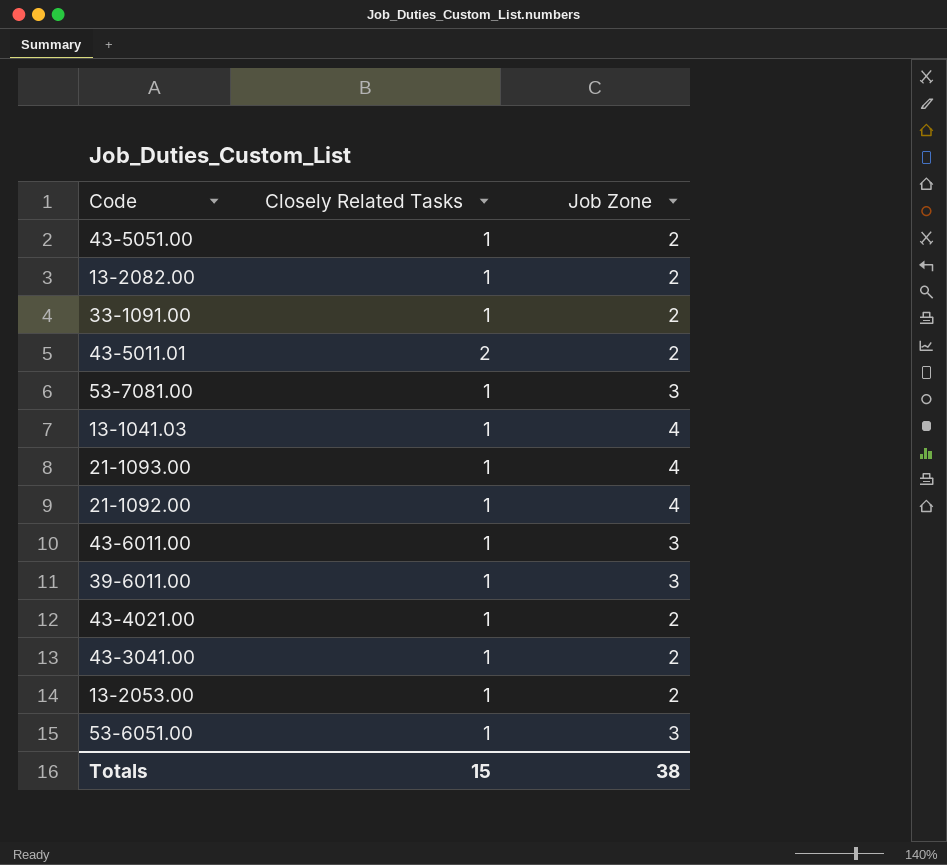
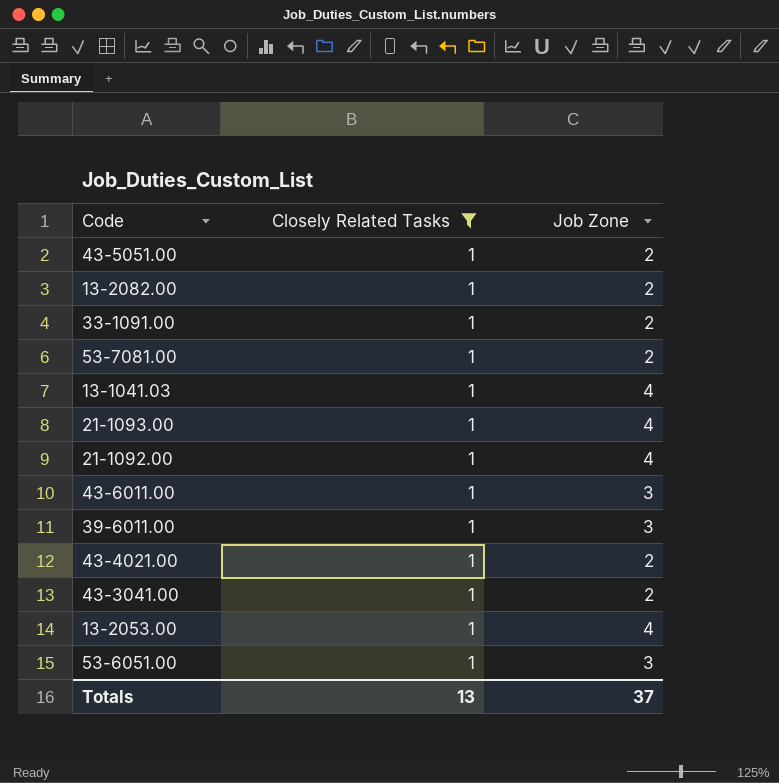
filter: none -> Closely Related Tasks = 1
53-7081.00 | Job Zone: 3 -> 2
13-2053.00 | Job Zone: 2 -> 4
Totals | Closely Related Tasks: 15 -> 13
Totals | Job Zone: 38 -> 37

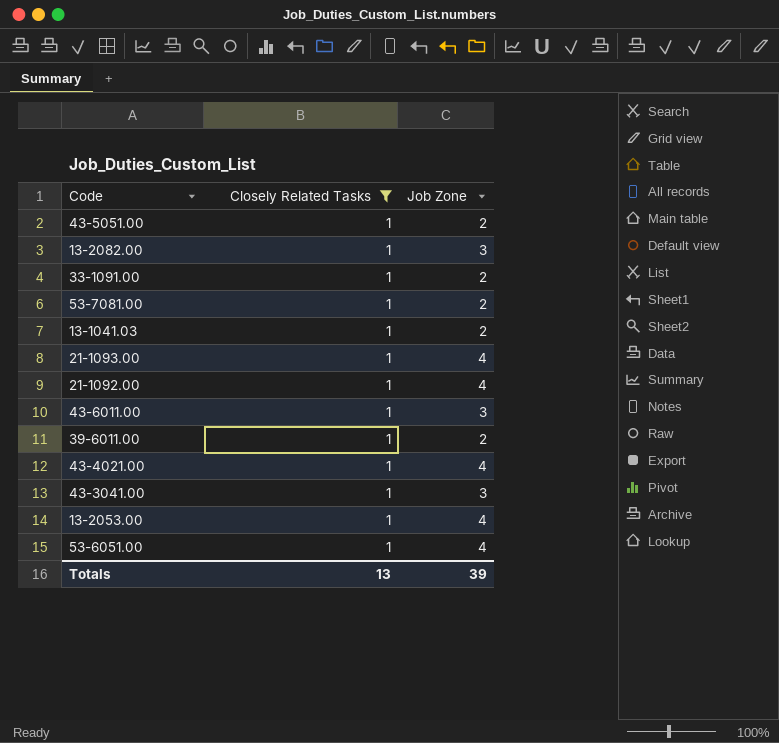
13-2082.00 | Job Zone: 2 -> 3
13-1041.03 | Job Zone: 4 -> 2
39-6011.00 | Job Zone: 3 -> 2
43-4021.00 | Job Zone: 2 -> 4
43-3041.00 | Job Zone: 2 -> 3
53-6051.00 | Job Zone: 3 -> 4
Totals | Job Zone: 37 -> 39

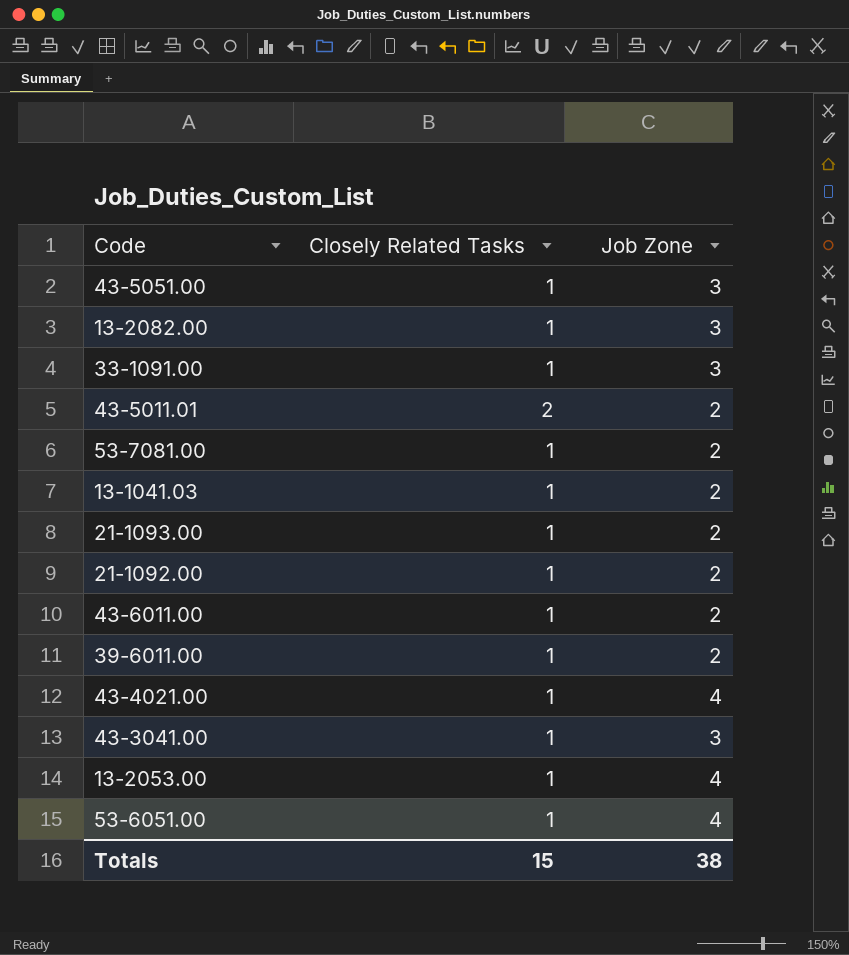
filter: Closely Related Tasks = 1 -> none
43-5051.00 | Job Zone: 2 -> 3
33-1091.00 | Job Zone: 2 -> 3
21-1093.00 | Job Zone: 4 -> 2
21-1092.00 | Job Zone: 4 -> 2
43-6011.00 | Job Zone: 3 -> 2
Totals | Closely Related Tasks: 13 -> 15
Totals | Job Zone: 39 -> 38

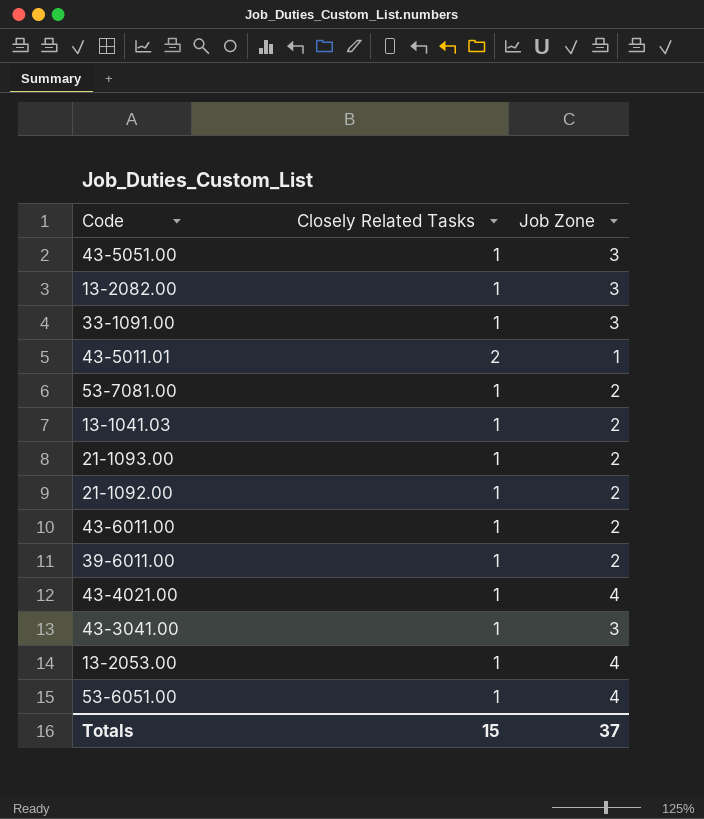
43-5011.01 | Job Zone: 2 -> 1
Totals | Job Zone: 38 -> 37

